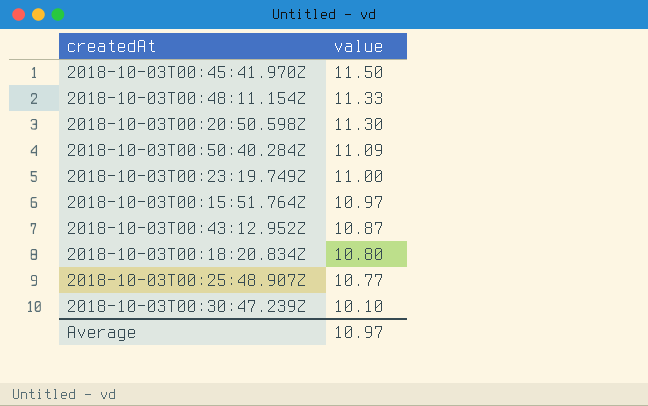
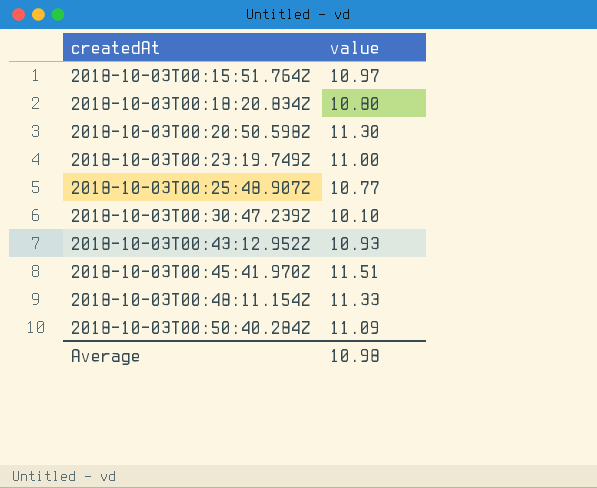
row order: value descending -> createdAt ascending
2018-10-03T00:43:12.952Z | value: 10.87 -> 10.93
2018-10-03T00:45:41.970Z | value: 11.50 -> 11.51
Average | value: 10.97 -> 10.98

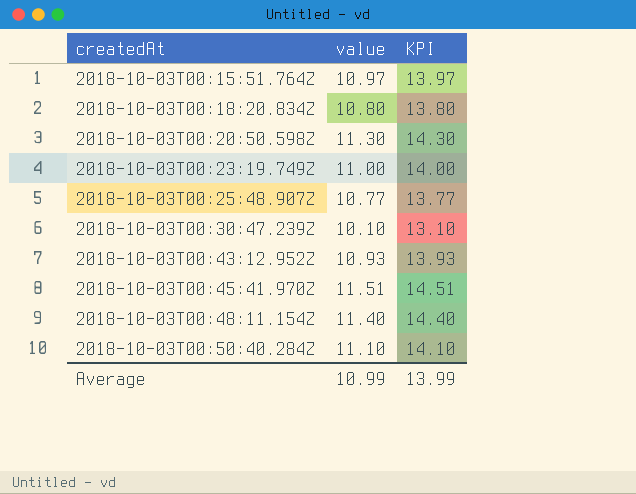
column KPI | formula: none -> [value] + 3
2018-10-03T00:48:11.154Z | value: 11.33 -> 11.40
2018-10-03T00:50:40.284Z | value: 11.09 -> 11.10
Average | value: 10.98 -> 10.99

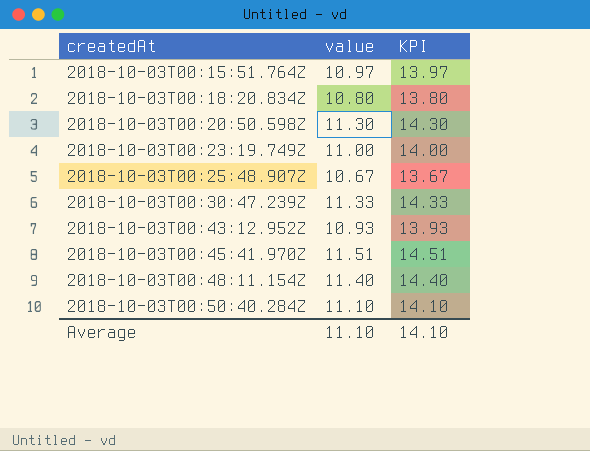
2018-10-03T00:25:48.907Z | value: 10.77 -> 10.67
2018-10-03T00:25:48.907Z | KPI: 13.77 -> 13.67
2018-10-03T00:30:47.239Z | value: 10.10 -> 11.33
2018-10-03T00:30:47.239Z | KPI: 13.10 -> 14.33
Average | value: 10.99 -> 11.10
Average | KPI: 13.99 -> 14.10

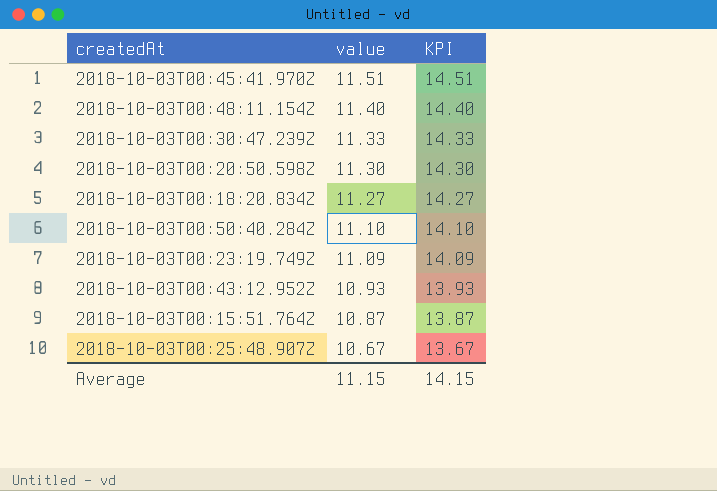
row order: createdAt ascending -> value descending
2018-10-03T00:18:20.834Z | value: 10.80 -> 11.27
2018-10-03T00:18:20.834Z | KPI: 13.80 -> 14.27
2018-10-03T00:23:19.749Z | value: 11.00 -> 11.09
2018-10-03T00:23:19.749Z | KPI: 14.00 -> 14.09
2018-10-03T00:15:51.764Z | value: 10.97 -> 10.87
2018-10-03T00:15:51.764Z | KPI: 13.97 -> 13.87
Average | value: 11.10 -> 11.15
Average | KPI: 14.10 -> 14.15

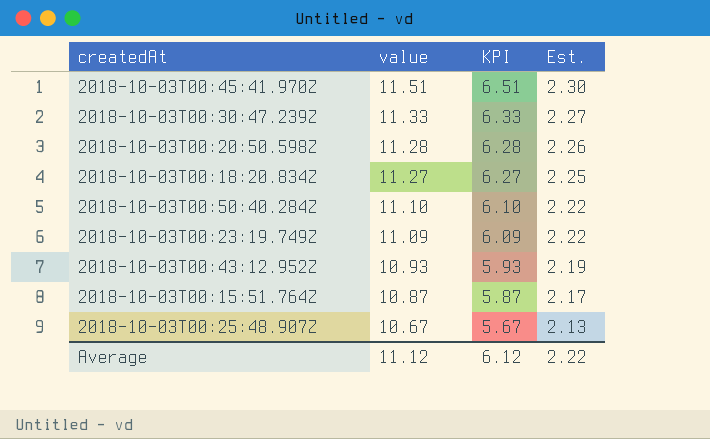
column KPI | formula: [value] + 3 -> [value] - 5
column Est. | formula: none -> [value] * 0.2
row 2018-10-03T00:48:11.154Z: 11.40 | 14.40 -> none
2018-10-03T00:20:50.598Z | value: 11.30 -> 11.28
Average | value: 11.15 -> 11.12
Average | KPI: 14.15 -> 6.12

